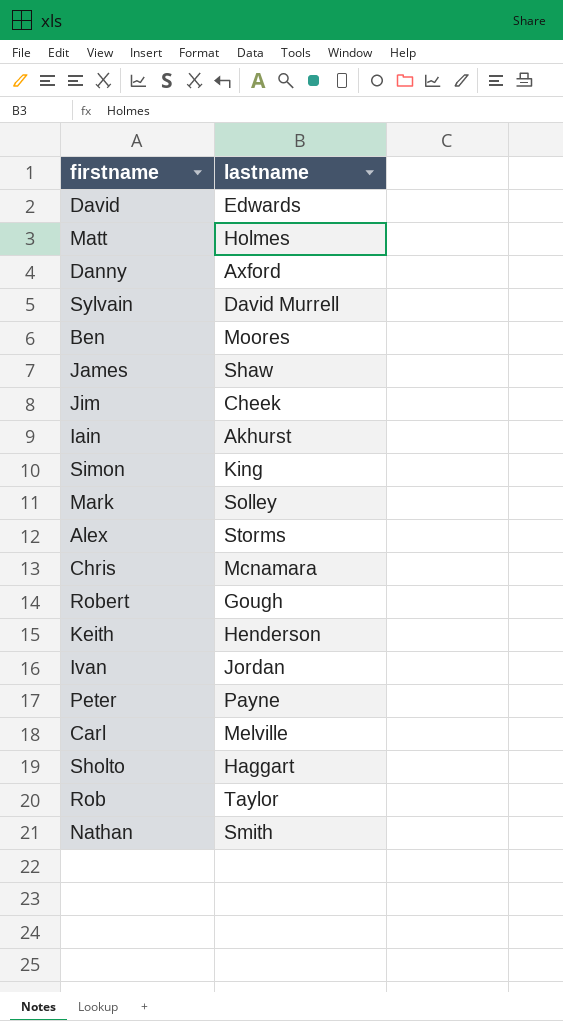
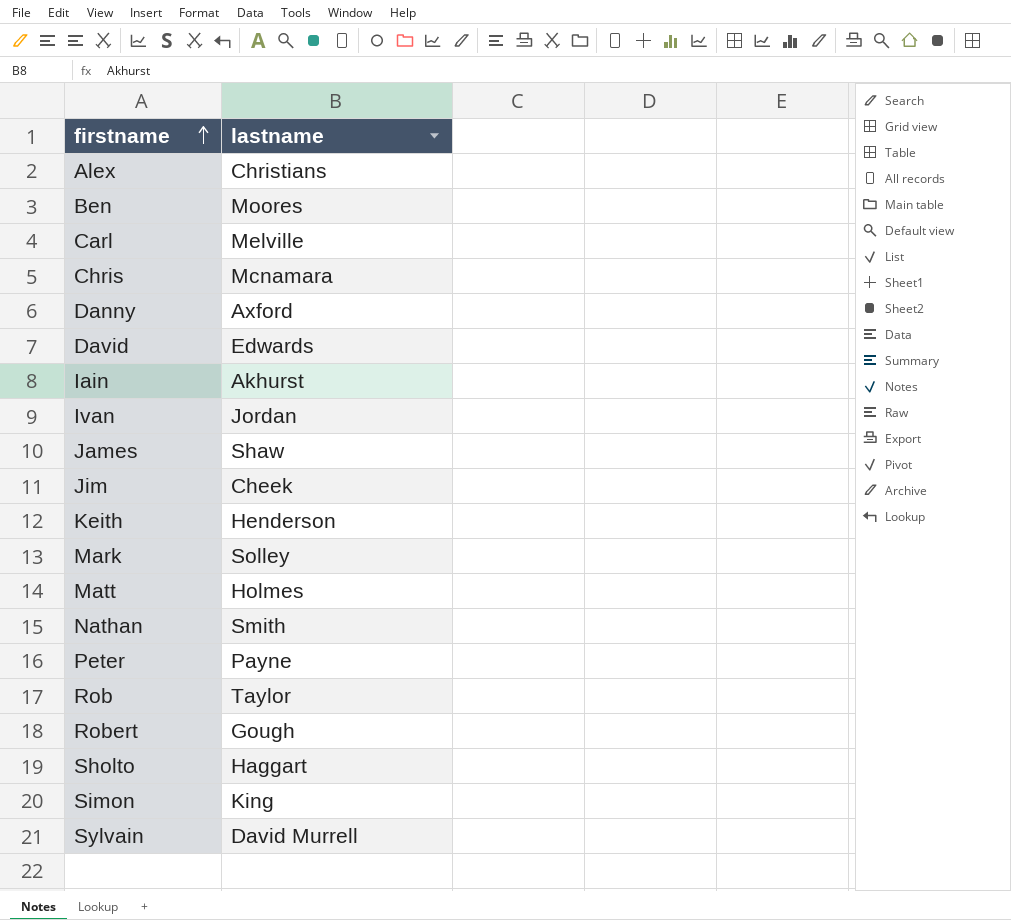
row order: none -> firstname ascending
Alex | lastname: Storms -> Christians

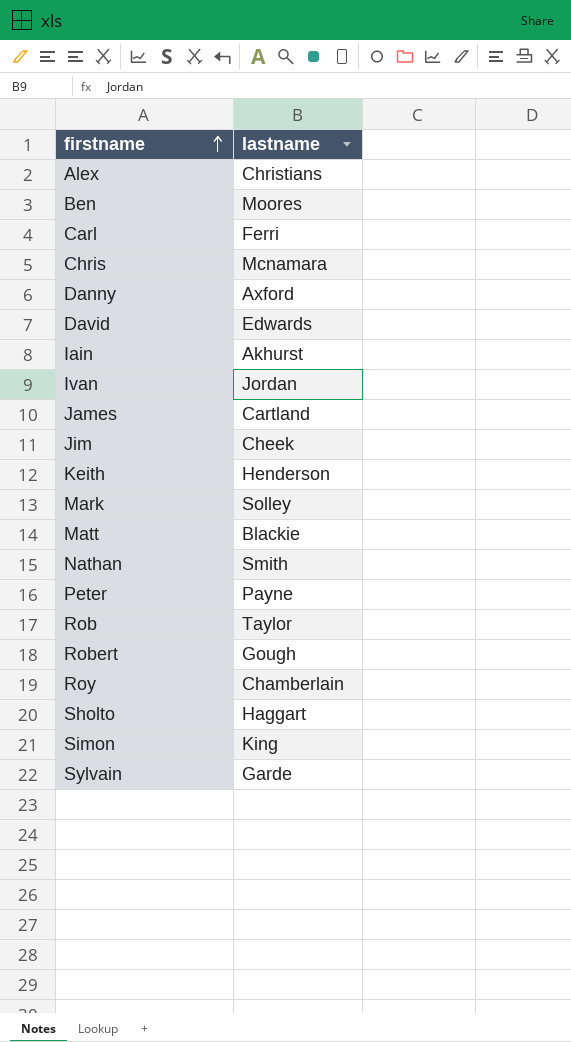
Carl | lastname: Melville -> Ferri
James | lastname: Shaw -> Cartland
Matt | lastname: Holmes -> Blackie
row Roy: none -> Chamberlain
Sylvain | lastname: David Murrell -> Garde

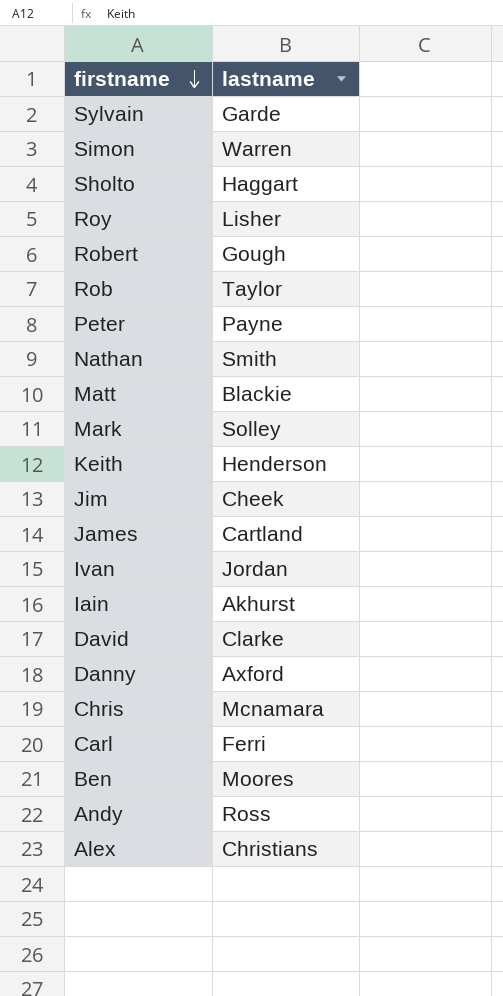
row order: firstname ascending -> firstname descending
Simon | lastname: King -> Warren
Roy | lastname: Chamberlain -> Lisher
David | lastname: Edwards -> Clarke
row Andy: none -> Ross

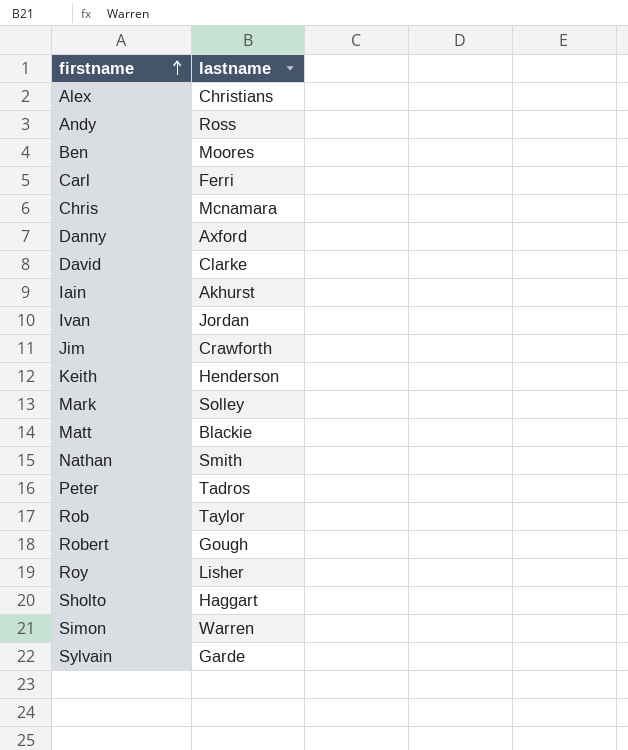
row order: firstname descending -> firstname ascending
row James: Cartland -> none
Jim | lastname: Cheek -> Crawforth
Peter | lastname: Payne -> Tadros

